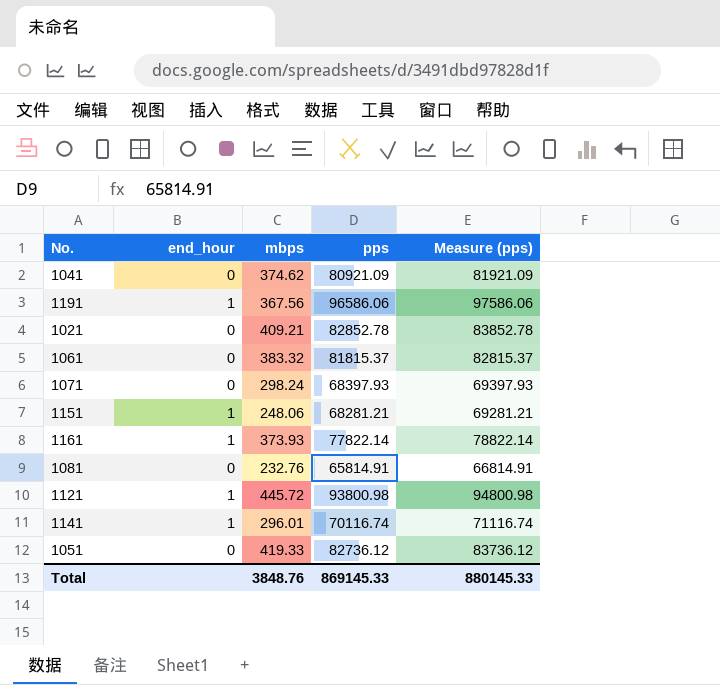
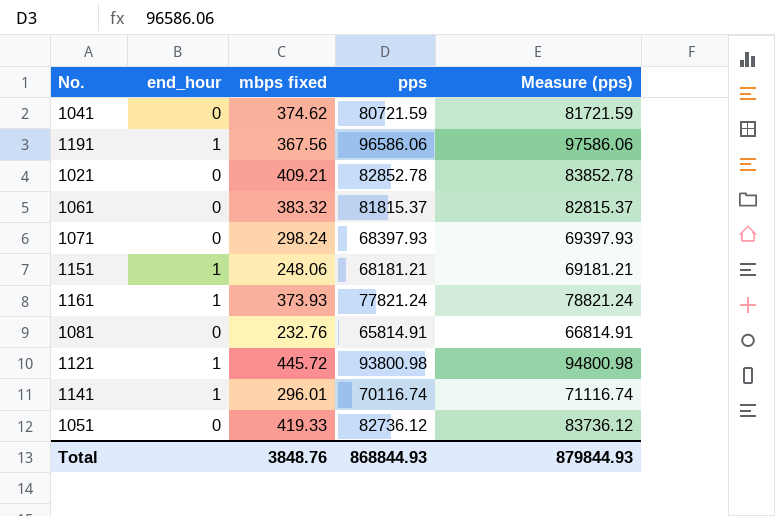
column name: mbps -> mbps fixed
1041 | pps: 80921.09 -> 80721.59
1041 | Measure (pps): 81921.09 -> 81721.59
1151 | pps: 68281.21 -> 68181.21
1151 | Measure (pps): 69281.21 -> 69181.21
1161 | pps: 77822.14 -> 77821.24
1161 | Measure (pps): 78822.14 -> 78821.24
Total | pps: 869145.33 -> 868844.93
Total | Measure (pps): 880145.33 -> 879844.93

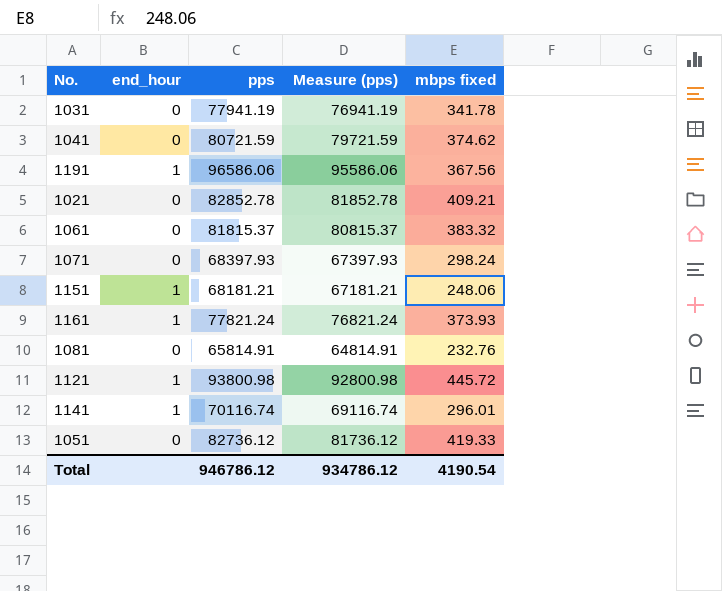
column Measure (pps) | formula: [pps] + 1000 -> [pps] - 1000
column mbps fixed | position: 3 -> 5
row 1031: none -> 0 | 77941.19 | 76941.19 | 341.78
Total | pps: 868844.93 -> 946786.12
Total | Measure (pps): 879844.93 -> 934786.12
Total | mbps fixed: 3848.76 -> 4190.54

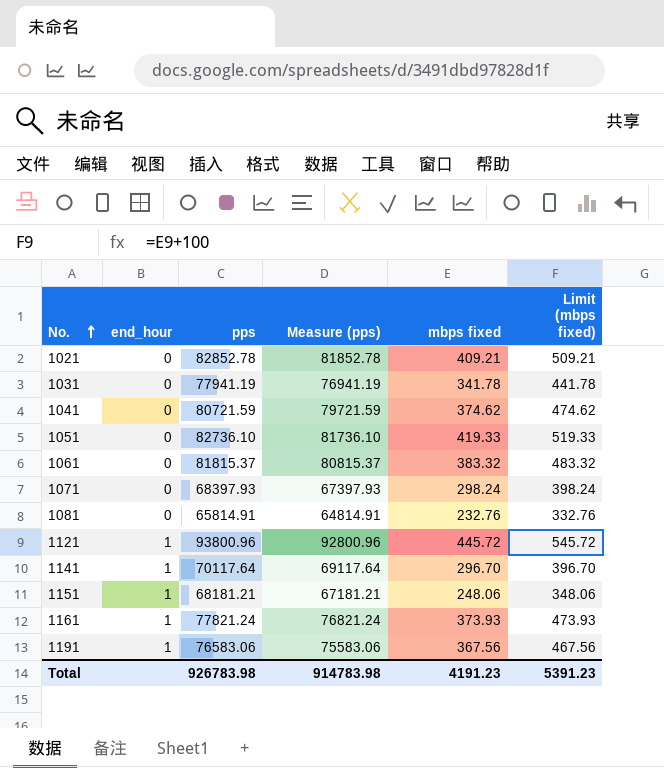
row order: none -> No. ascending
column Limit (mbps fixed) | formula: none -> [mbps fixed] + 100
1051 | pps: 82736.12 -> 82736.10
1051 | Measure (pps): 81736.12 -> 81736.10
1121 | pps: 93800.98 -> 93800.96
1121 | Measure (pps): 92800.98 -> 92800.96
1141 | pps: 70116.74 -> 70117.64
1141 | Measure (pps): 69116.74 -> 69117.64
1141 | mbps fixed: 296.01 -> 296.70
1191 | pps: 96586.06 -> 76583.06
1191 | Measure (pps): 95586.06 -> 75583.06
Total | pps: 946786.12 -> 926783.98
Total | Measure (pps): 934786.12 -> 914783.98
Total | mbps fixed: 4190.54 -> 4191.23

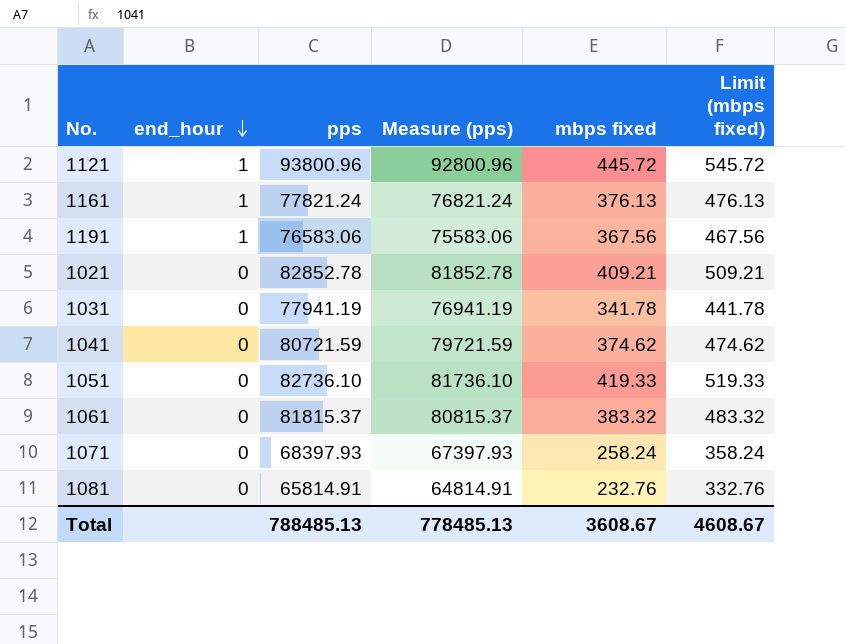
row order: No. ascending -> end_hour descending
row 1141: 1 | 70117.64 | 69117.64 | 296.70 | 396.70 -> none
row 1151: 1 | 68181.21 | 67181.21 | 248.06 | 348.06 -> none
1161 | mbps fixed: 373.93 -> 376.13
1161 | Limit (mbps fixed): 473.93 -> 476.13
1071 | mbps fixed: 298.24 -> 258.24
1071 | Limit (mbps fixed): 398.24 -> 358.24
Total | pps: 926783.98 -> 788485.13
Total | Measure (pps): 914783.98 -> 778485.13
Total | mbps fixed: 4191.23 -> 3608.67
Total | Limit (mbps fixed): 5391.23 -> 4608.67

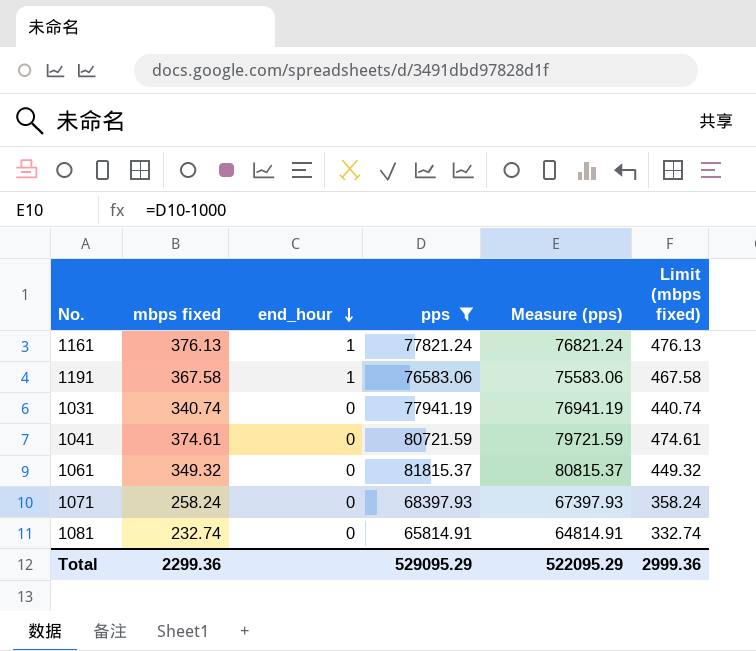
filter: none -> pps <= 81815.37
column mbps fixed | position: 5 -> 2
1191 | mbps fixed: 367.56 -> 367.58
1191 | Limit (mbps fixed): 467.56 -> 467.58
1031 | mbps fixed: 341.78 -> 340.74
1031 | Limit (mbps fixed): 441.78 -> 440.74
1041 | mbps fixed: 374.62 -> 374.61
1041 | Limit (mbps fixed): 474.62 -> 474.61
1061 | mbps fixed: 383.32 -> 349.32
1061 | Limit (mbps fixed): 483.32 -> 449.32
1081 | mbps fixed: 232.76 -> 232.74
1081 | Limit (mbps fixed): 332.76 -> 332.74
Total | mbps fixed: 3608.67 -> 2299.36
Total | pps: 788485.13 -> 529095.29
Total | Measure (pps): 778485.13 -> 522095.29
Total | Limit (mbps fixed): 4608.67 -> 2999.36

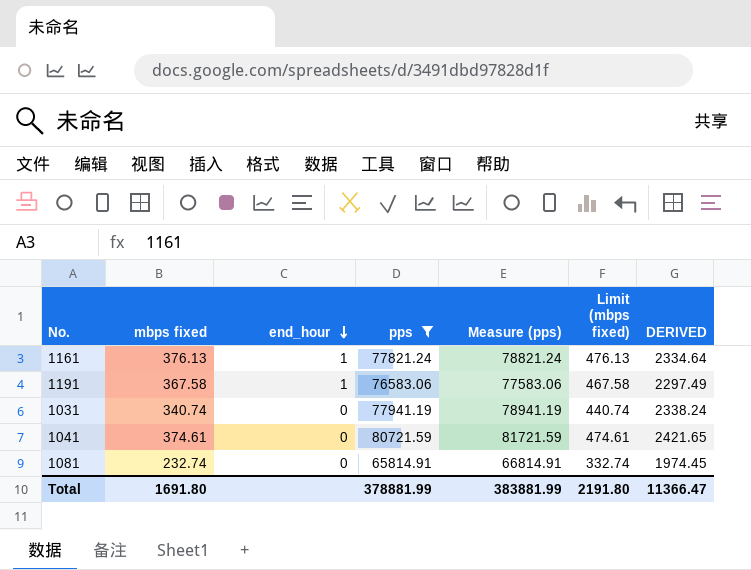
column Measure (pps) | formula: [pps] - 1000 -> [pps] + 1000
column DERIVED | formula: none -> [pps] * 0.03
row 1061: 349.32 | 0 | 81815.37 | 80815.37 | 449.32 -> none
row 1071: 258.24 | 0 | 68397.93 | 67397.93 | 358.24 -> none
Total | mbps fixed: 2299.36 -> 1691.80
Total | pps: 529095.29 -> 378881.99
Total | Measure (pps): 522095.29 -> 383881.99
Total | Limit (mbps fixed): 2999.36 -> 2191.80

